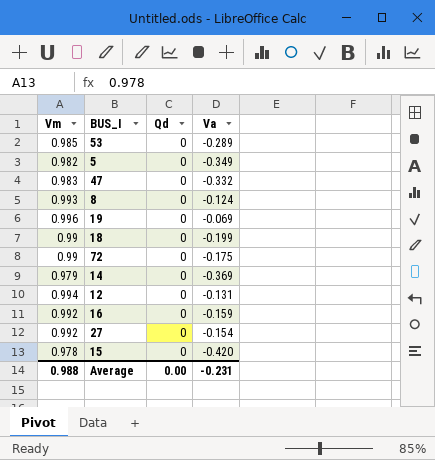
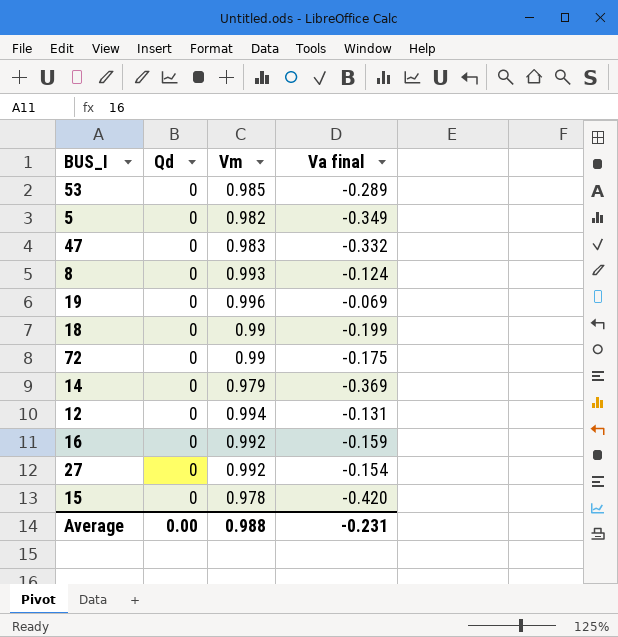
column Vm | position: 1 -> 3
column name: Va -> Va final

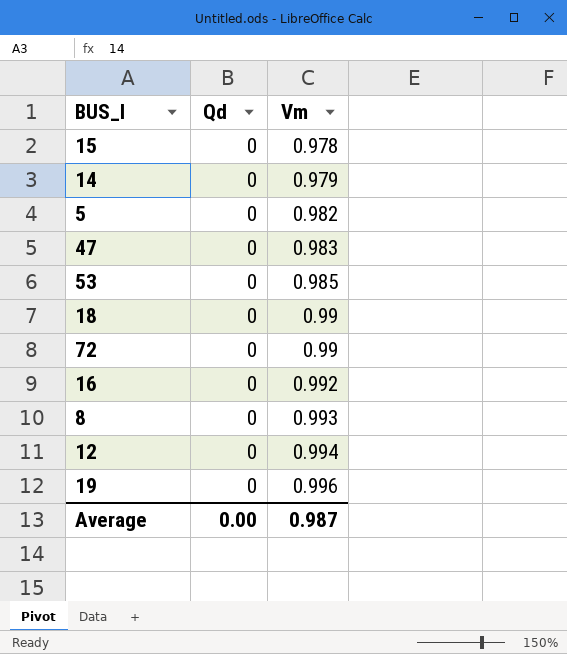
row order: none -> Vm ascending
column Va final | position: 4 -> none
row 27: 0 | 0.992 | -0.154 -> none
Average | Vm: 0.988 -> 0.987

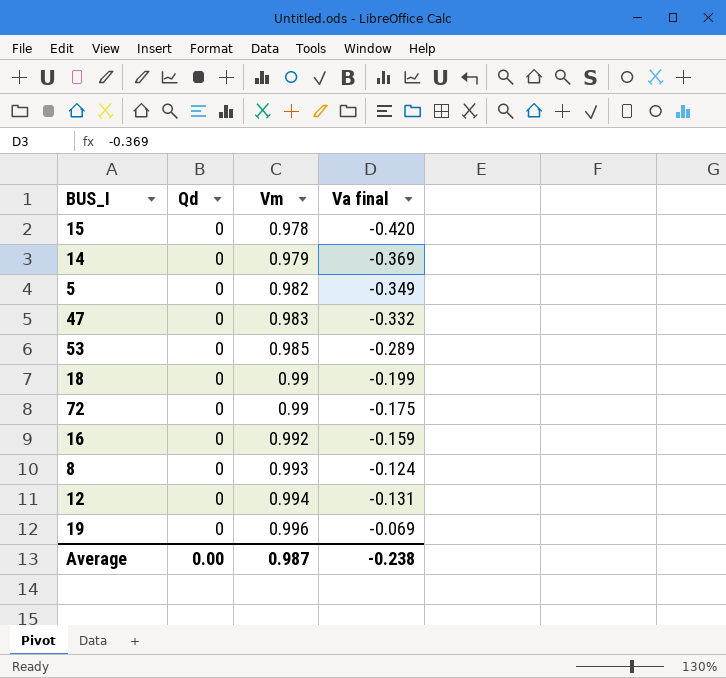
column Va final | position: none -> 4

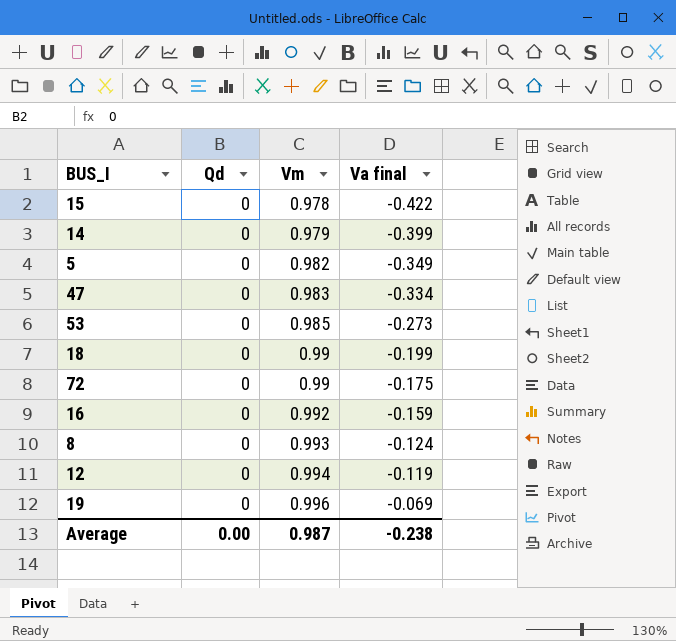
15 | Va final: -0.420 -> -0.422
14 | Va final: -0.369 -> -0.399
47 | Va final: -0.332 -> -0.334
53 | Va final: -0.289 -> -0.273
12 | Va final: -0.131 -> -0.119

